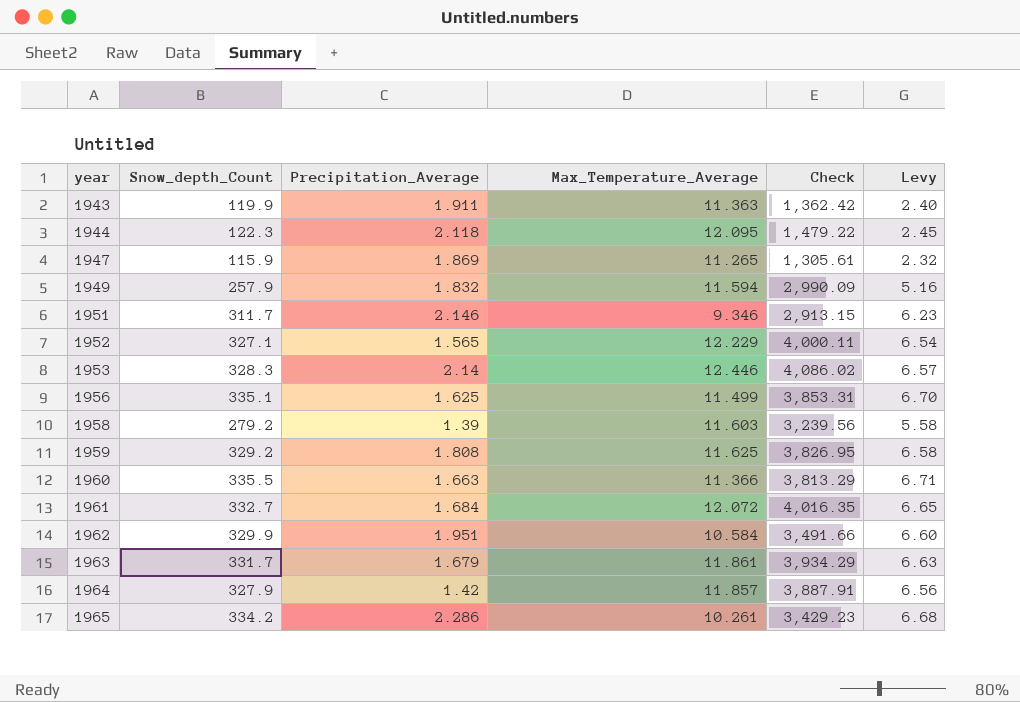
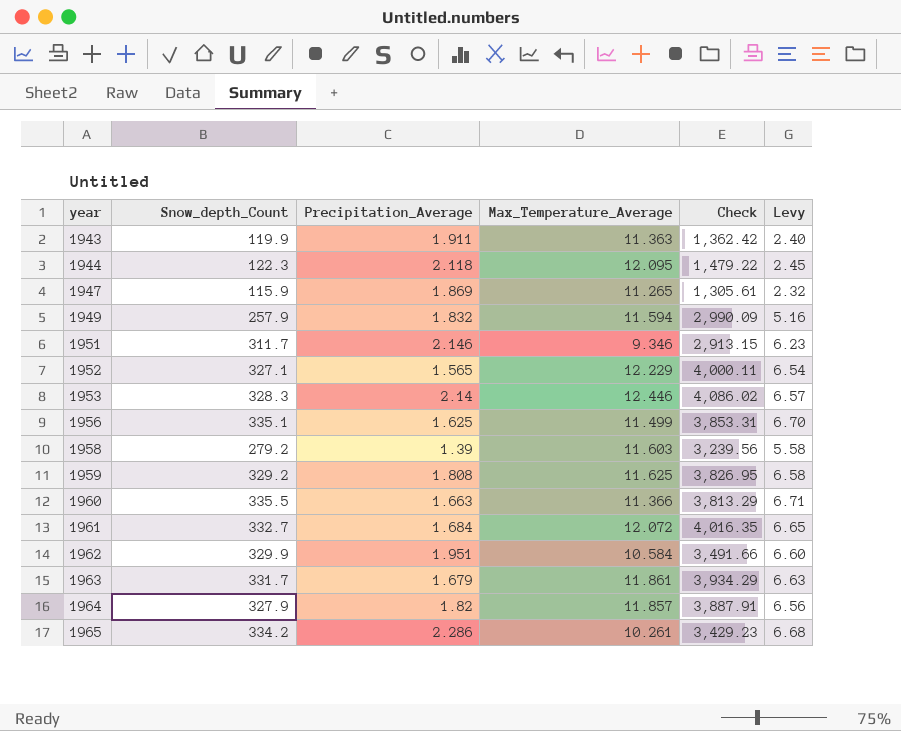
1964 | Precipitation_Average: 1.42 -> 1.82

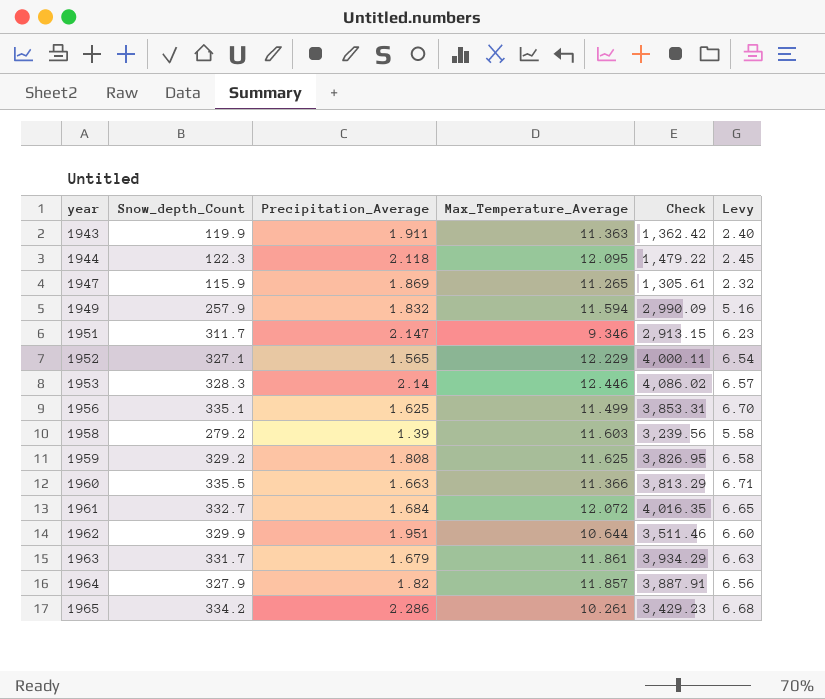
1951 | Precipitation_Average: 2.146 -> 2.147
1962 | Max_Temperature_Average: 10.584 -> 10.644
1962 | Check: 3,491.66 -> 3,511.46

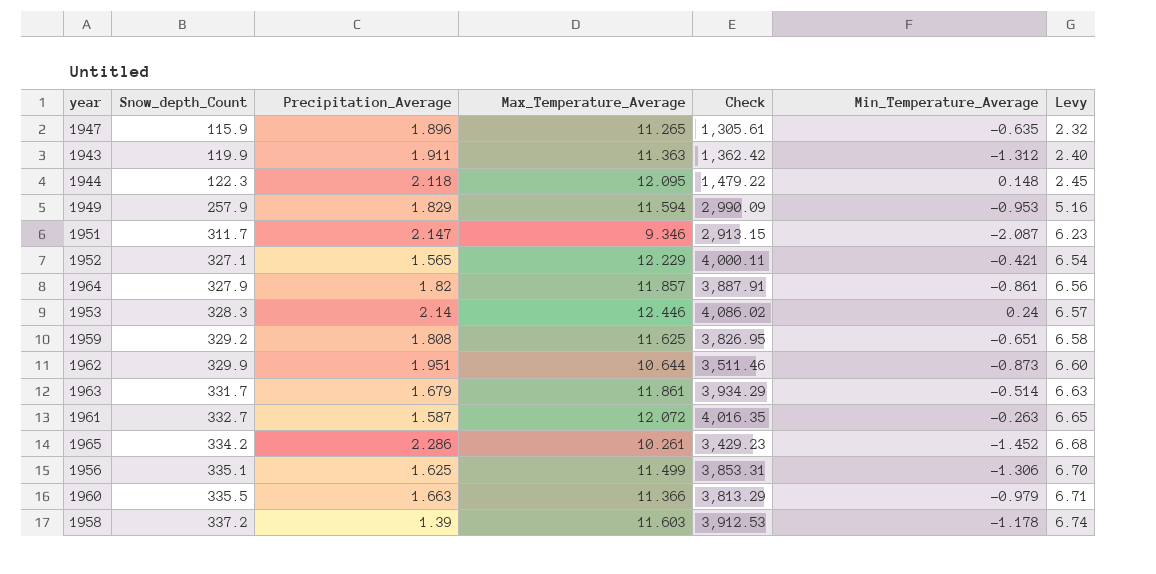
row order: year ascending -> Snow_depth_Count ascending
column Min_Temperature_Average | position: none -> 6
1947 | Precipitation_Average: 1.869 -> 1.896
1949 | Precipitation_Average: 1.832 -> 1.829
1961 | Precipitation_Average: 1.684 -> 1.587
1958 | Snow_depth_Count: 279.2 -> 337.2
1958 | Check: 3,239.56 -> 3,912.53
1958 | Levy: 5.58 -> 6.74

